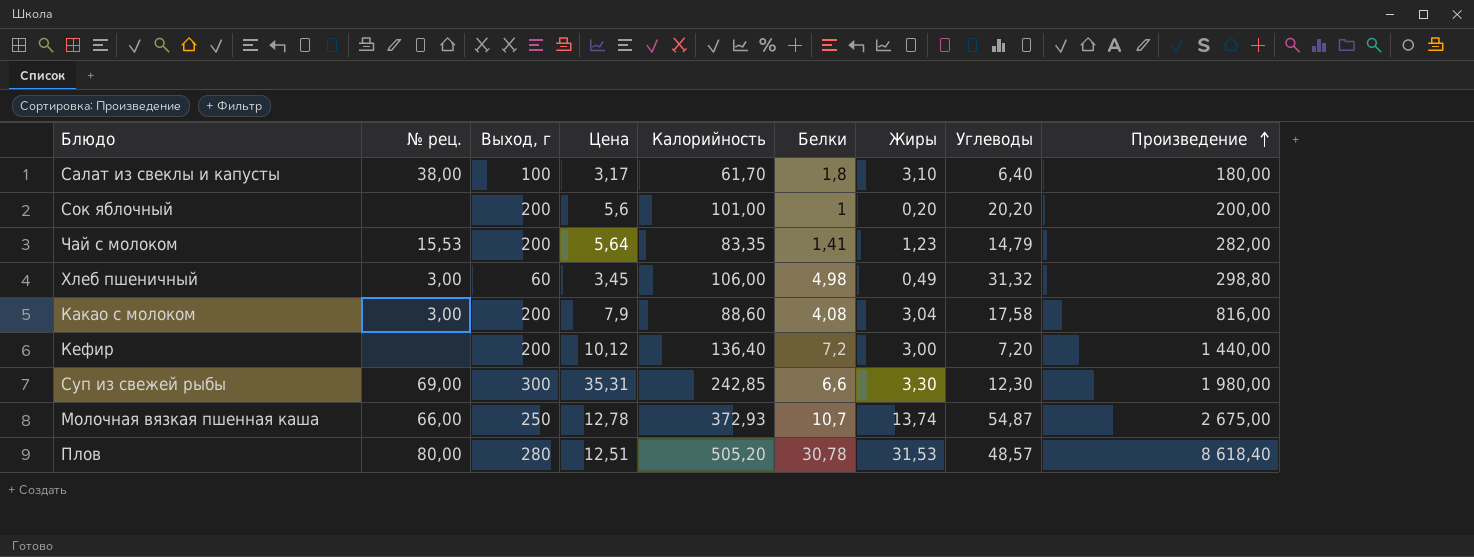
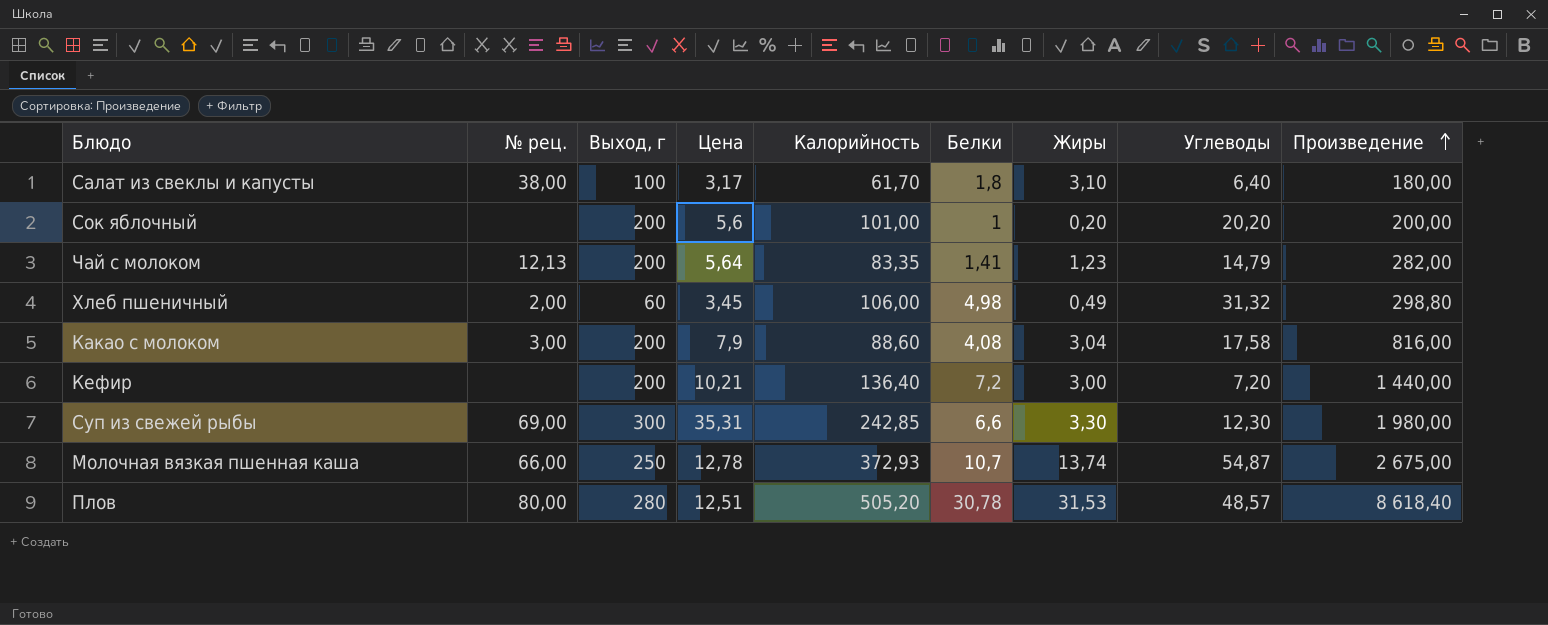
Чай с молоком | № рец.: 15,53 -> 12,13
Хлеб пшеничный | № рец.: 3,00 -> 2,00
Кефир | Цена: 10,12 -> 10,21

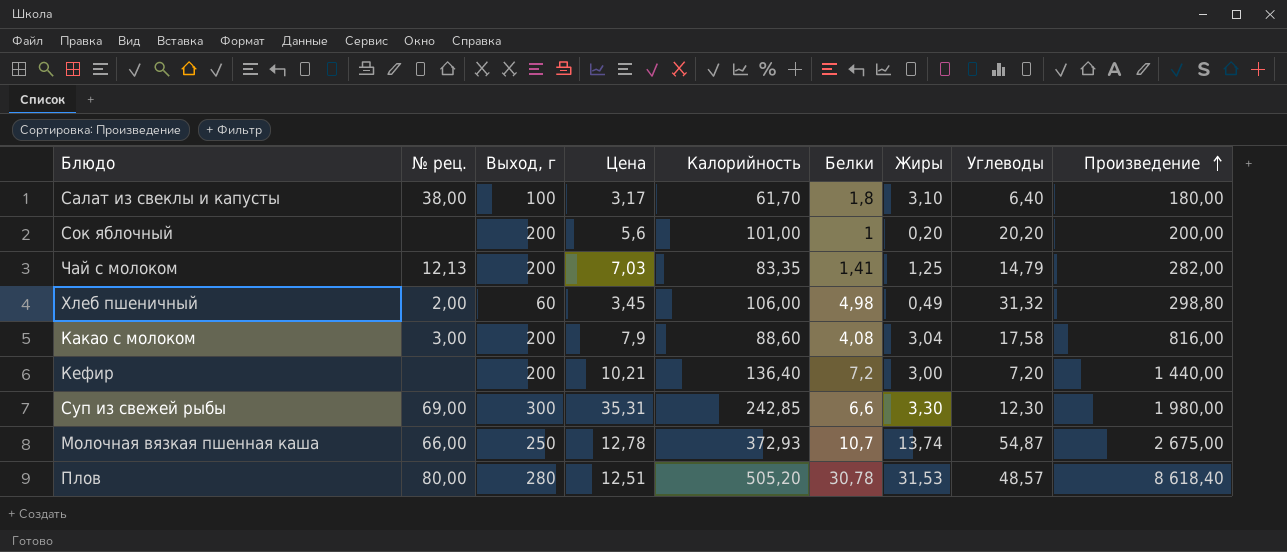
Чай с молоком | Цена: 5,64 -> 7,03
Чай с молоком | Жиры: 1,23 -> 1,25

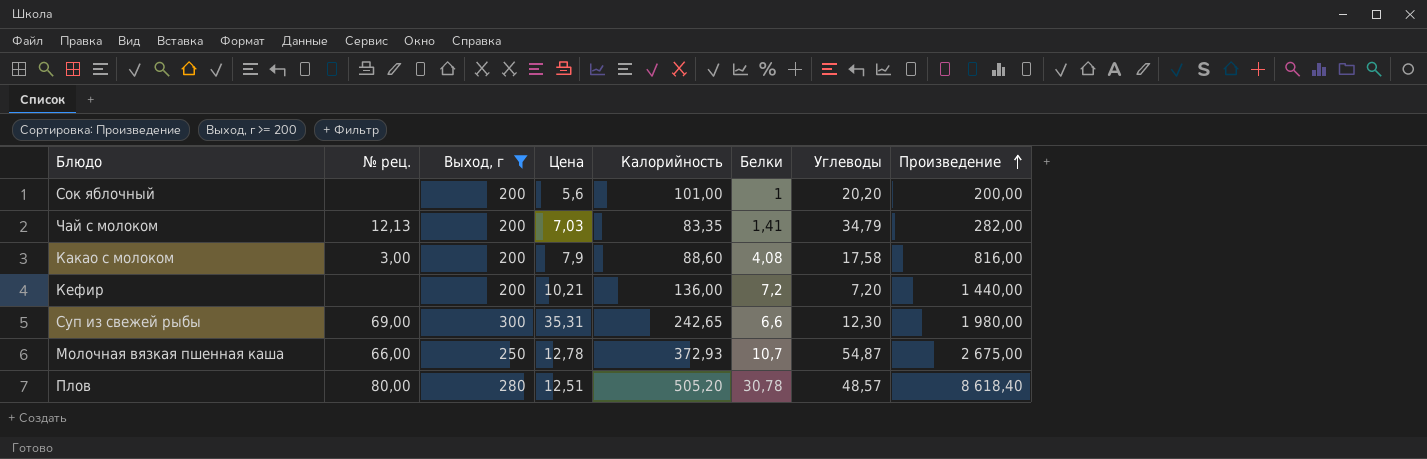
filter: none -> Выход, г >= 200
column Жиры | position: 7 -> none
Чай с молоком | Углеводы: 14,79 -> 34,79
Кефир | Калорийность: 136,40 -> 136,00
Суп из свежей рыбы | Калорийность: 242,85 -> 242,65

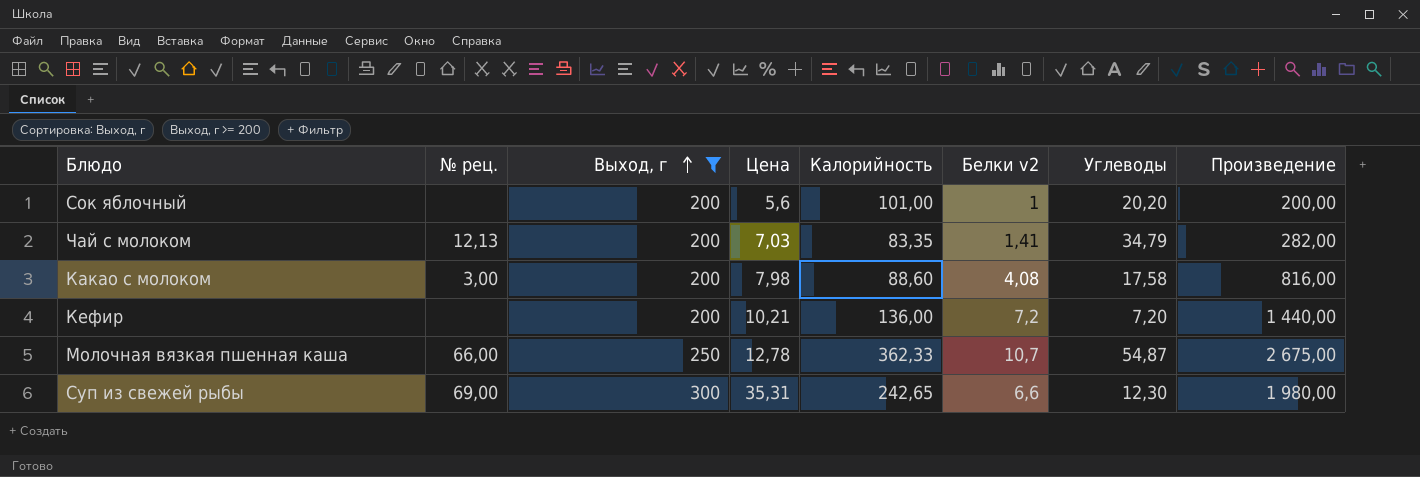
row order: Произведение ascending -> Выход, г ascending
column name: Белки -> Белки v2
row Плов: 80,00 | 280 | 12,51 | 505,20 | 30,78 | 48,57 | 8 618,40 -> none
Какао с молоком | Цена: 7,9 -> 7,98
Молочная вязкая пшенная каша | Калорийность: 372,93 -> 362,33

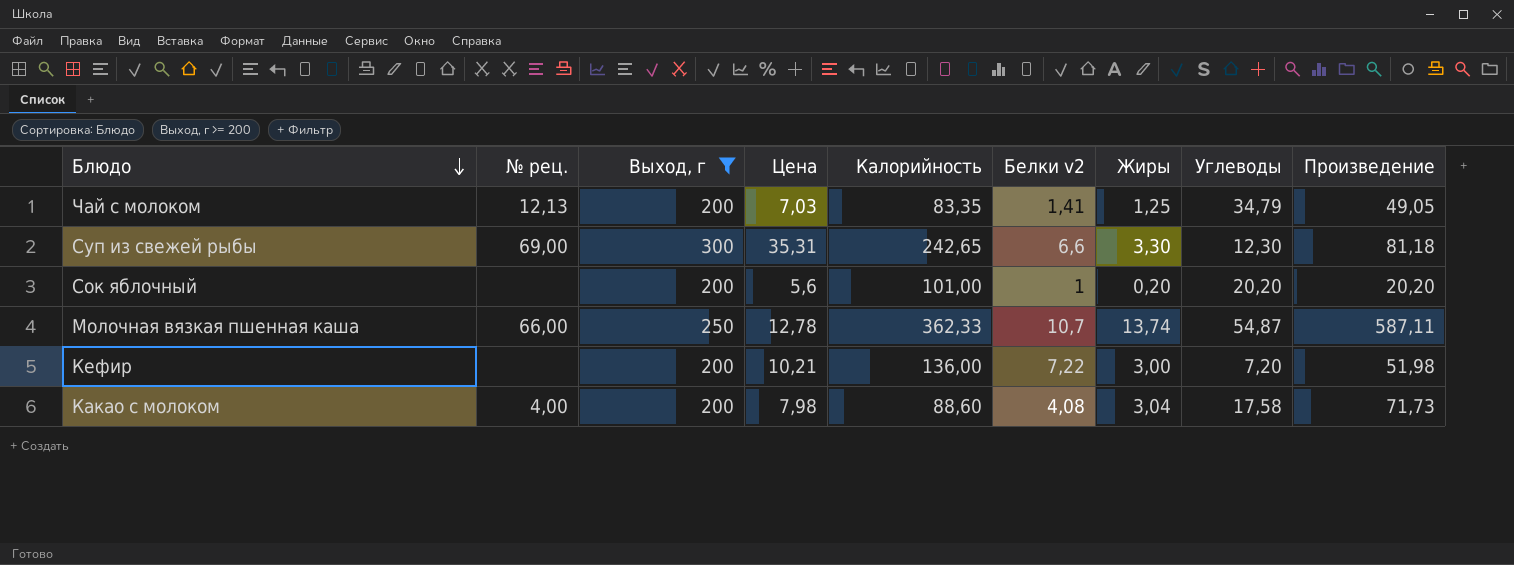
row order: Выход, г ascending -> Блюдо descending
column Жиры | position: none -> 7
column Произведение | formula: [Выход, г] * [Белки v2] -> [Белки v2] * [Углеводы]
Кефир | Белки v2: 7,2 -> 7,22
Какао с молоком | № рец.: 3,00 -> 4,00

